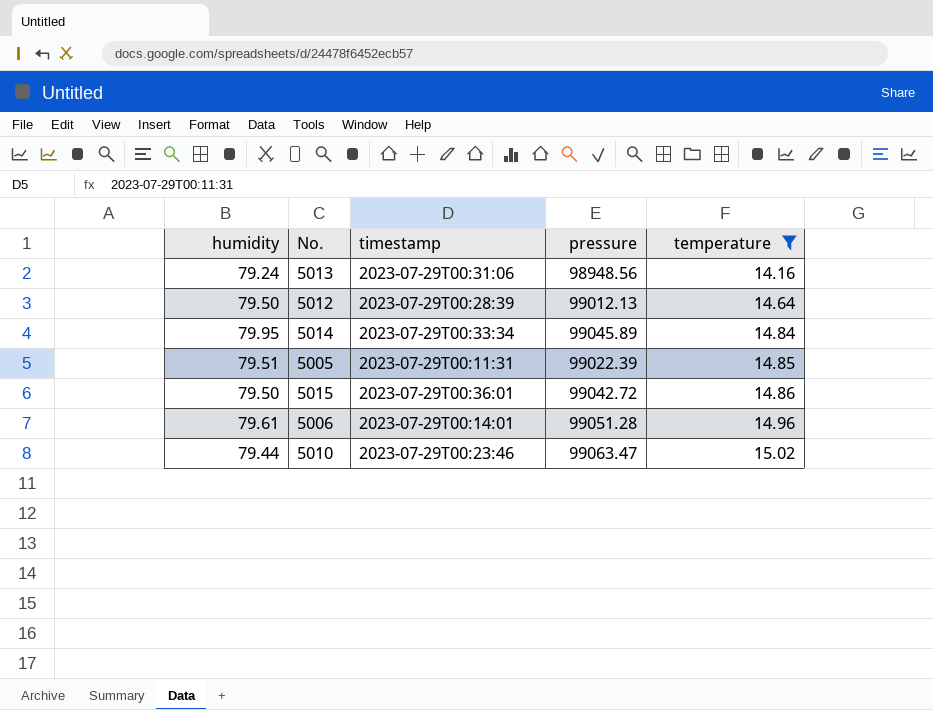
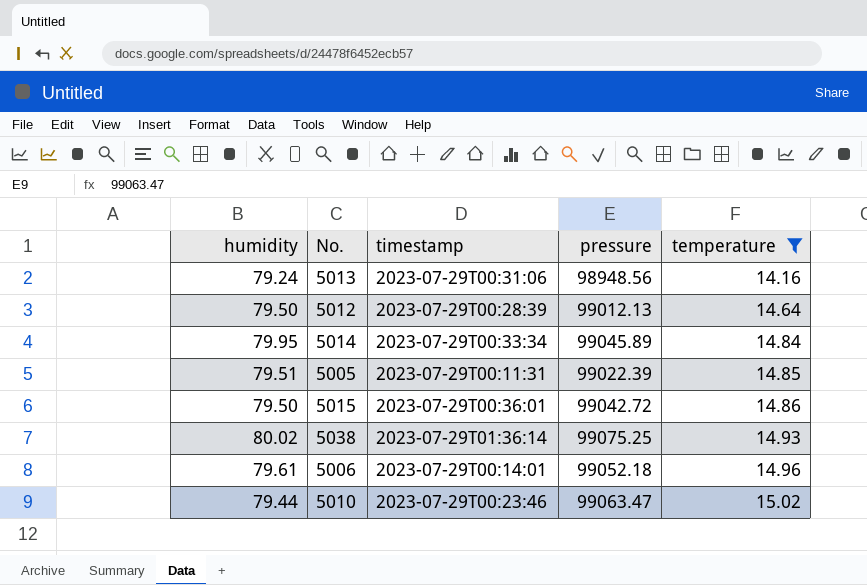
row 5038: none -> 80.02 | 2023-07-29T01:36:14 | 99075.25 | 14.93
5006 | pressure: 99051.28 -> 99052.18

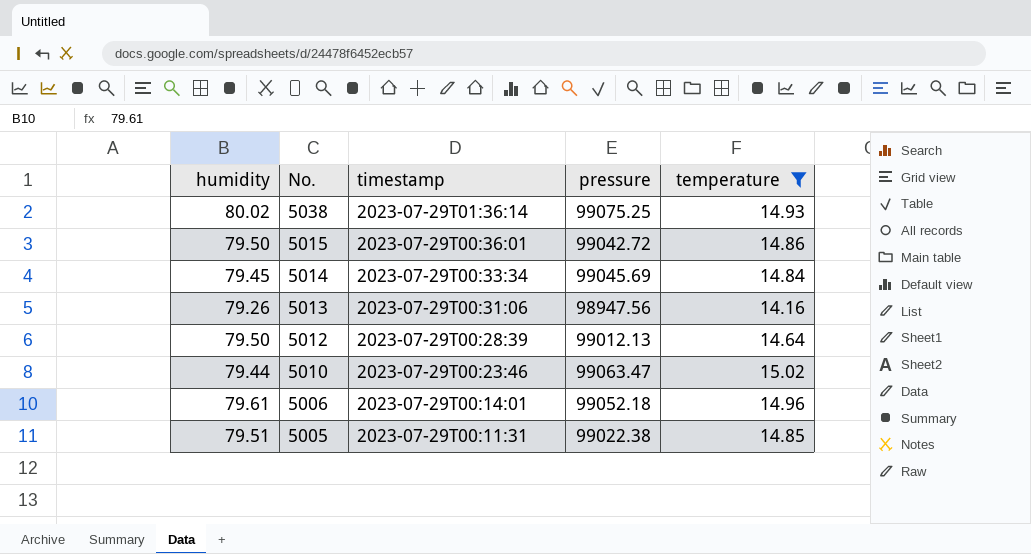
row order: temperature ascending -> No. descending
5014 | humidity: 79.95 -> 79.45
5014 | pressure: 99045.89 -> 99045.69
5013 | humidity: 79.24 -> 79.26
5013 | pressure: 98948.56 -> 98947.56
5005 | pressure: 99022.39 -> 99022.38

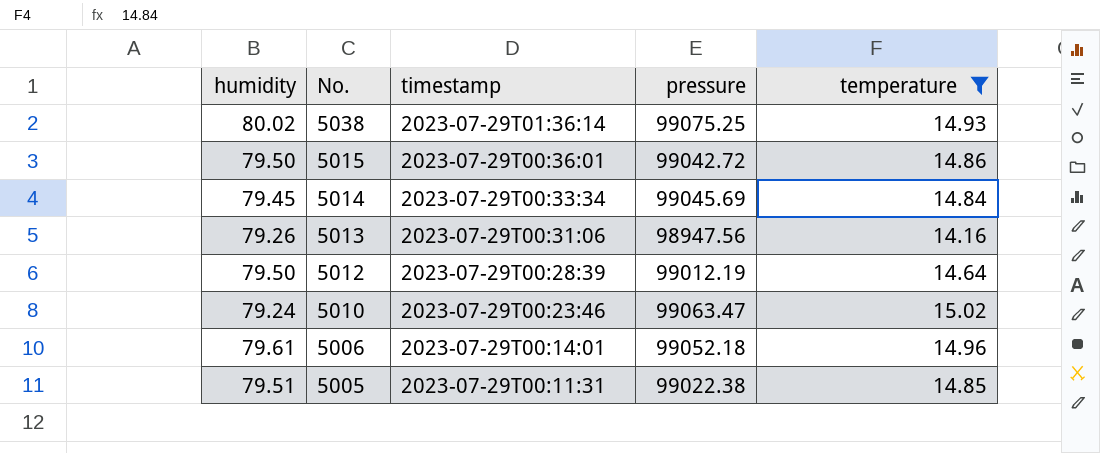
5012 | pressure: 99012.13 -> 99012.19
5010 | humidity: 79.44 -> 79.24

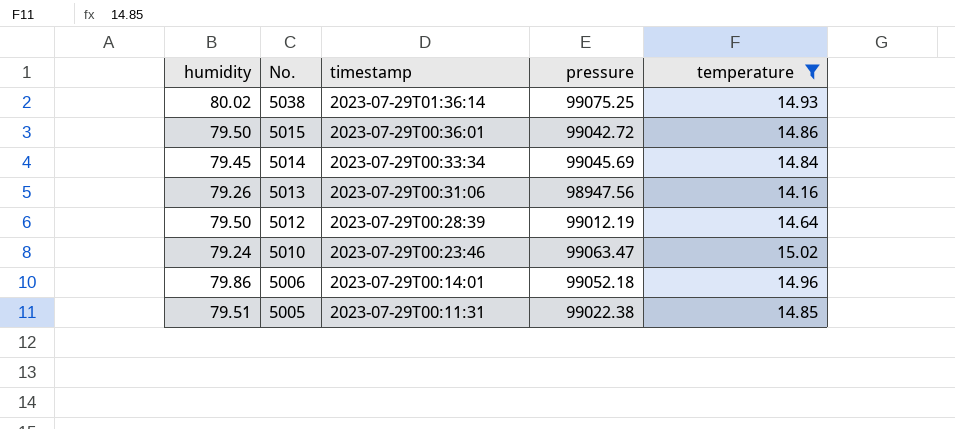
5006 | humidity: 79.61 -> 79.86

